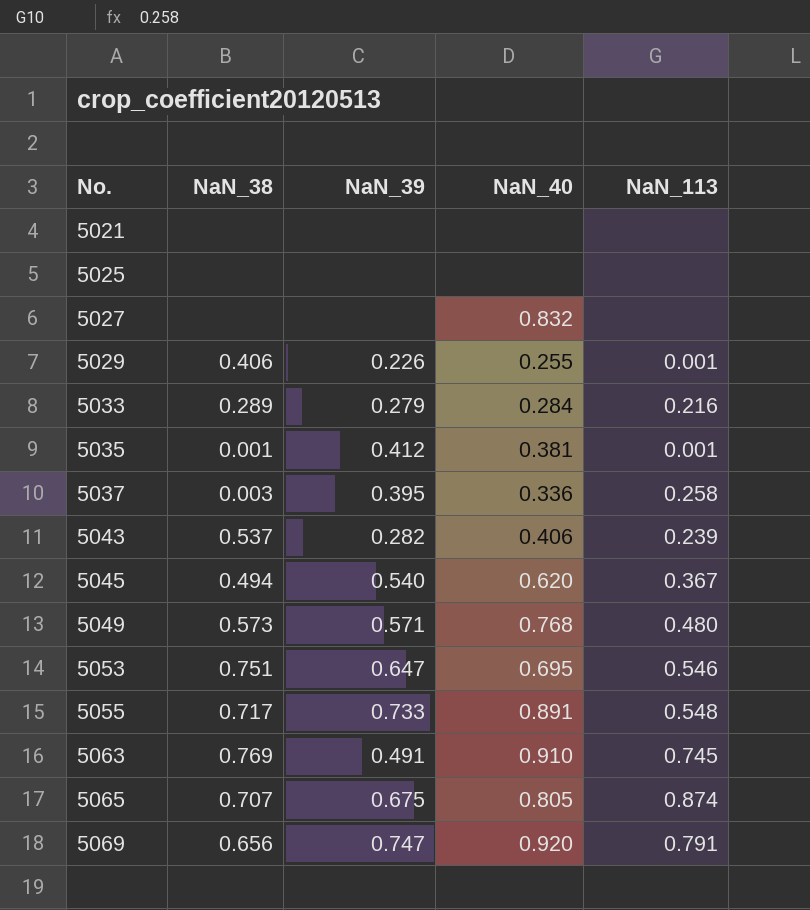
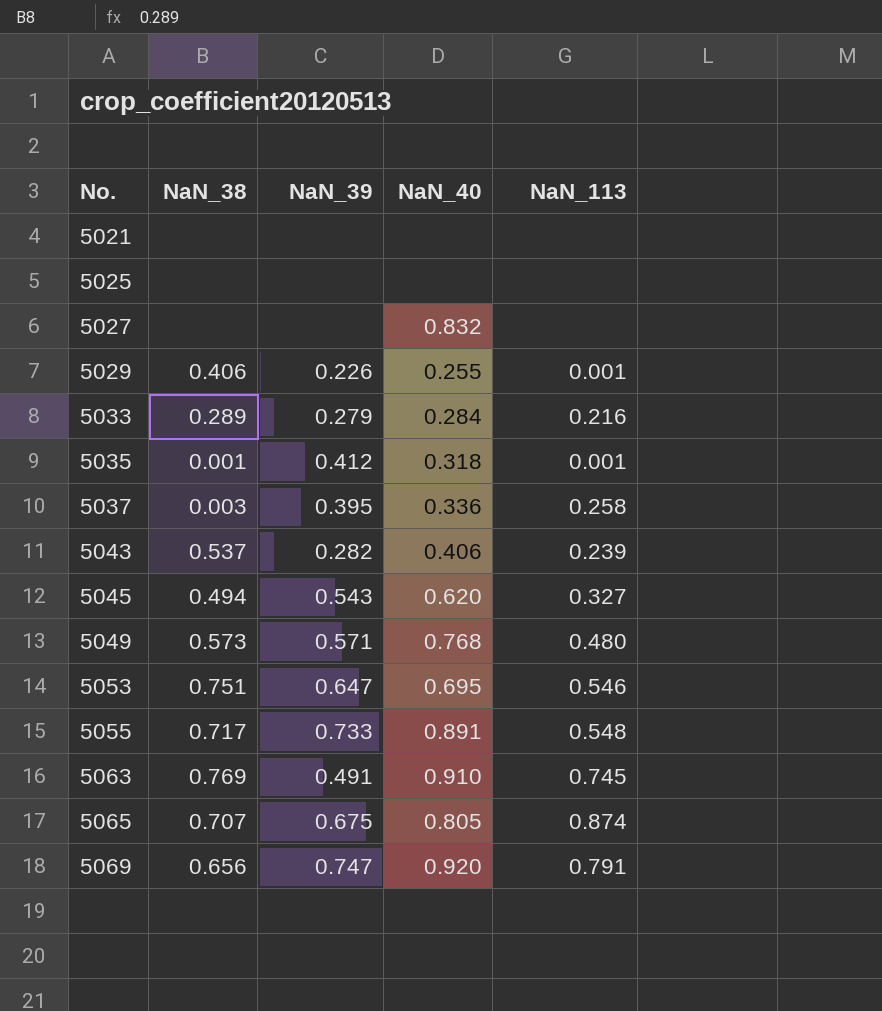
5035 | NaN_40: 0.381 -> 0.318
5045 | NaN_39: 0.540 -> 0.543
5045 | NaN_113: 0.367 -> 0.327

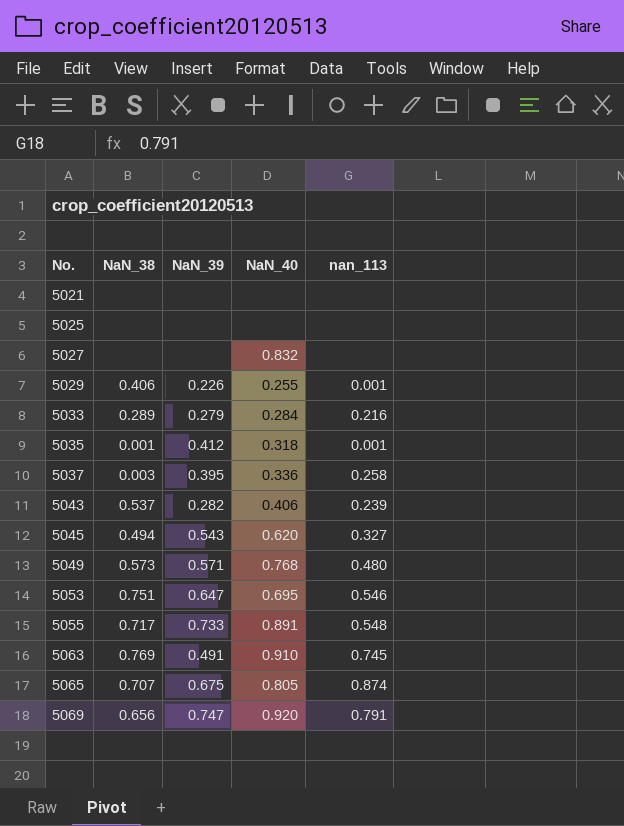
column name: NaN_113 -> nan_113

